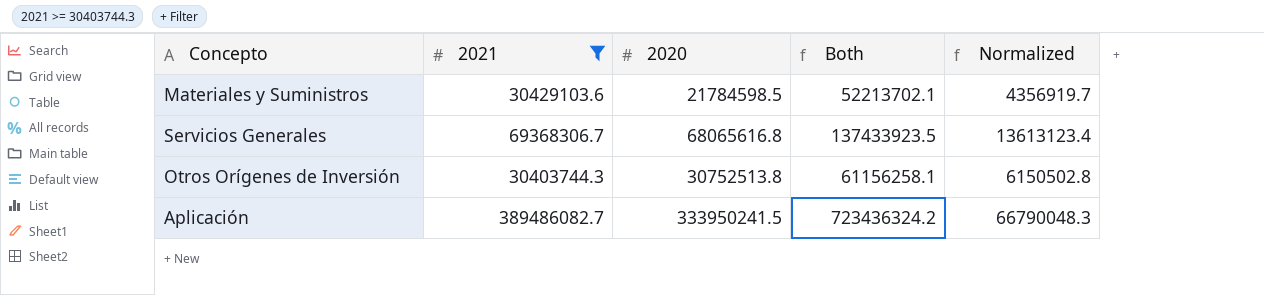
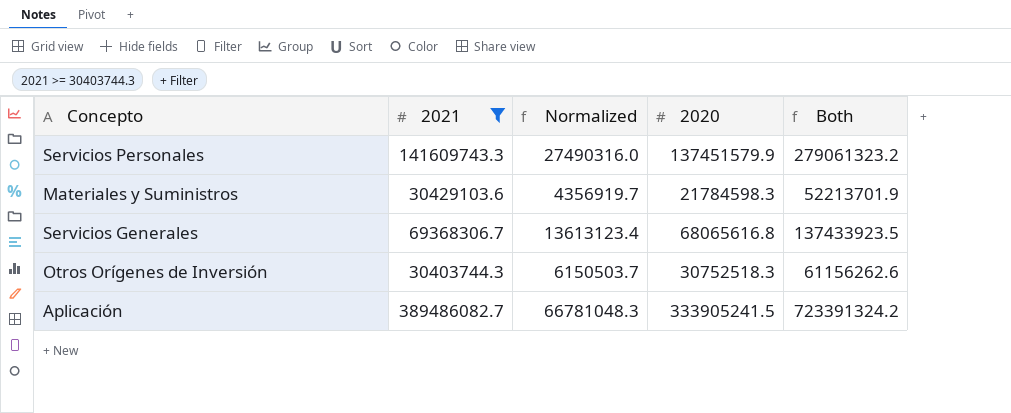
column Normalized | position: 5 -> 3
row Servicios Personales: none -> 141609743.3 | 27490316.0 | 137451579.9 | 279061323.2
Materiales y Suministros | 2020: 21784598.5 -> 21784598.3
Materiales y Suministros | Both: 52213702.1 -> 52213701.9
Otros Orígenes de Inversión | Normalized: 6150502.8 -> 6150503.7
Otros Orígenes de Inversión | 2020: 30752513.8 -> 30752518.3
Otros Orígenes de Inversión | Both: 61156258.1 -> 61156262.6
Aplicación | Normalized: 66790048.3 -> 66781048.3
Aplicación | 2020: 333950241.5 -> 333905241.5
Aplicación | Both: 723436324.2 -> 723391324.2

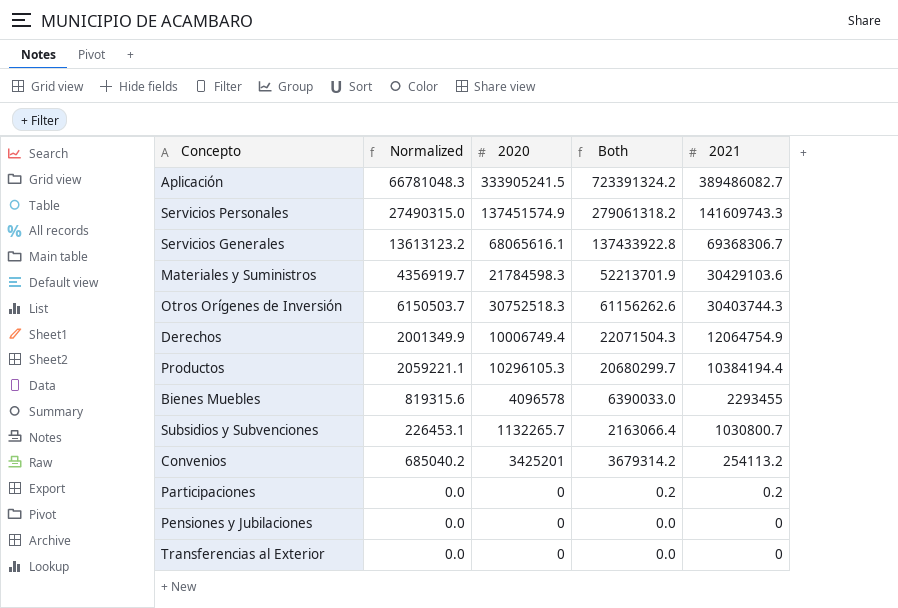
filter: 2021 >= 30403744.3 -> none
row order: none -> 2021 descending
column 2021 | position: 2 -> 5
Servicios Personales | Normalized: 27490316.0 -> 27490315.0
Servicios Personales | 2020: 137451579.9 -> 137451574.9
Servicios Personales | Both: 279061323.2 -> 279061318.2
Servicios Generales | Normalized: 13613123.4 -> 13613123.2
Servicios Generales | 2020: 68065616.8 -> 68065616.1
Servicios Generales | Both: 137433923.5 -> 137433922.8

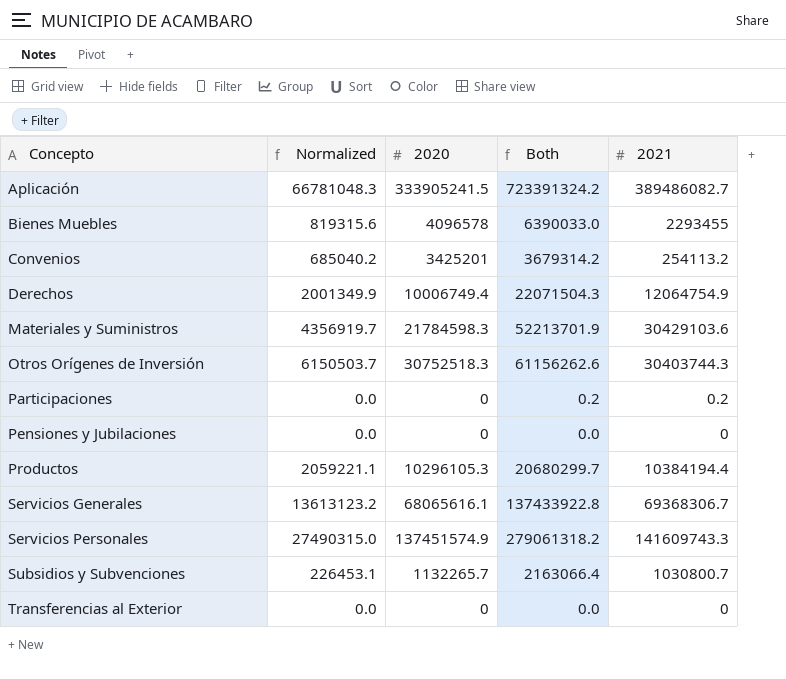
row order: 2021 descending -> Concepto ascending

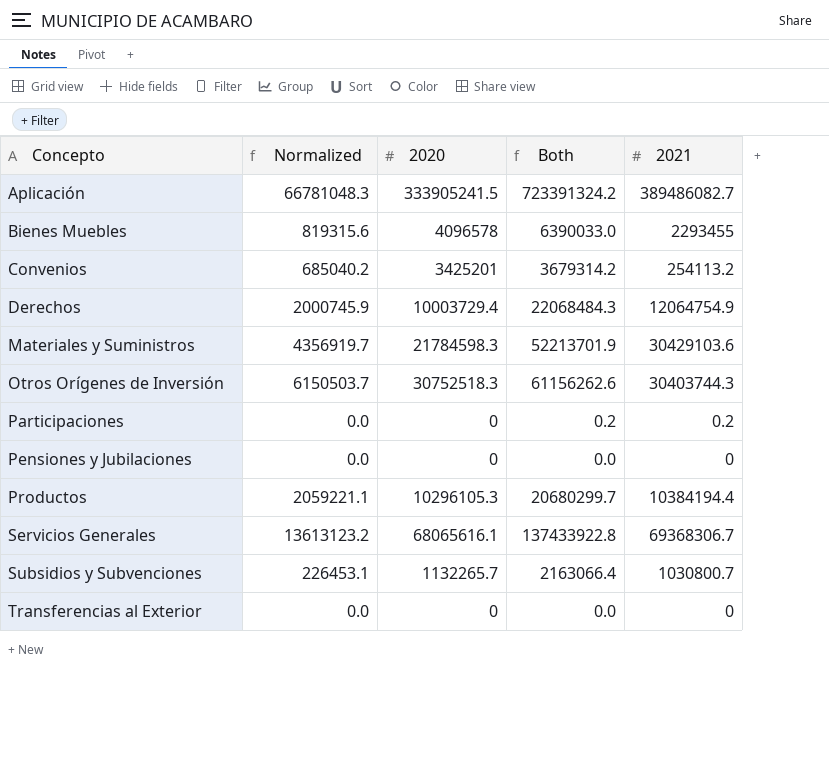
row Servicios Personales: 27490315.0 | 137451574.9 | 279061318.2 | 141609743.3 -> none
Derechos | Normalized: 2001349.9 -> 2000745.9
Derechos | 2020: 10006749.4 -> 10003729.4
Derechos | Both: 22071504.3 -> 22068484.3

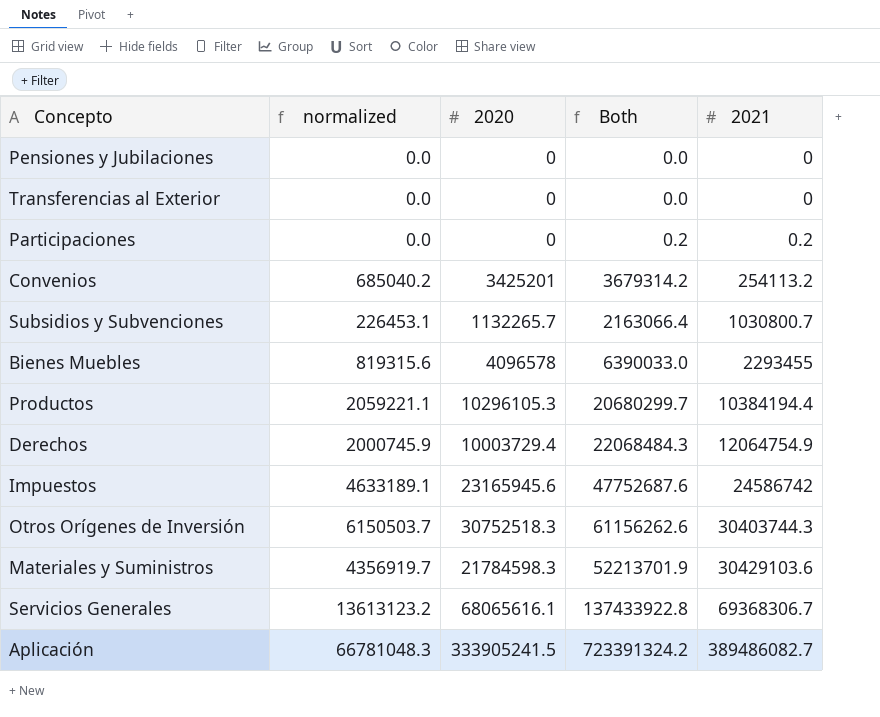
row order: Concepto ascending -> 2021 ascending
column name: Normalized -> normalized
row Impuestos: none -> 4633189.1 | 23165945.6 | 47752687.6 | 24586742

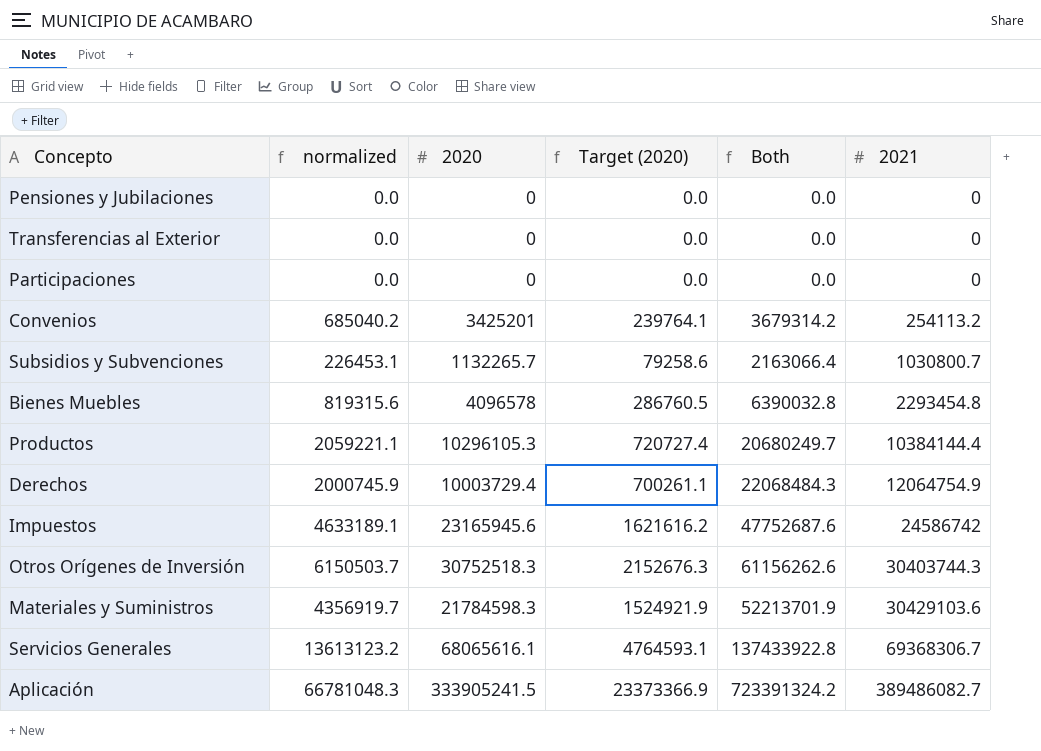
column Target (2020) | formula: none -> [2020] * 0.07
Participaciones | Both: 0.2 -> 0.0
Participaciones | 2021: 0.2 -> 0
Bienes Muebles | Both: 6390033.0 -> 6390032.8
Bienes Muebles | 2021: 2293455 -> 2293454.8
Productos | Both: 20680299.7 -> 20680249.7
Productos | 2021: 10384194.4 -> 10384144.4

